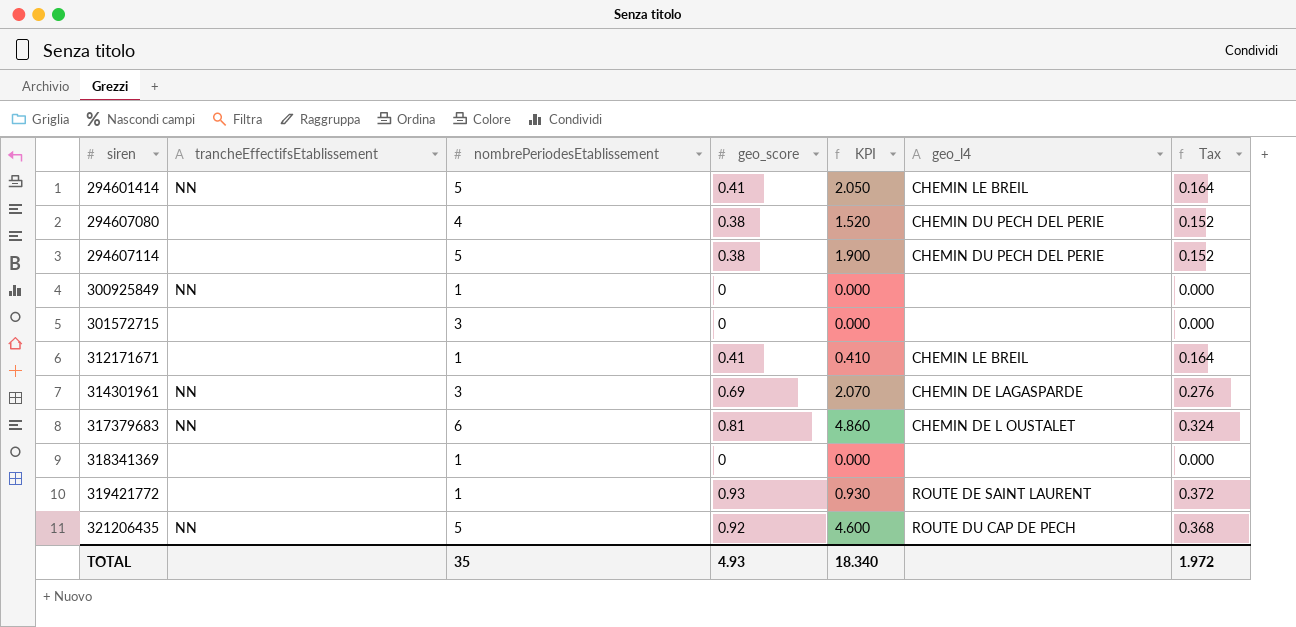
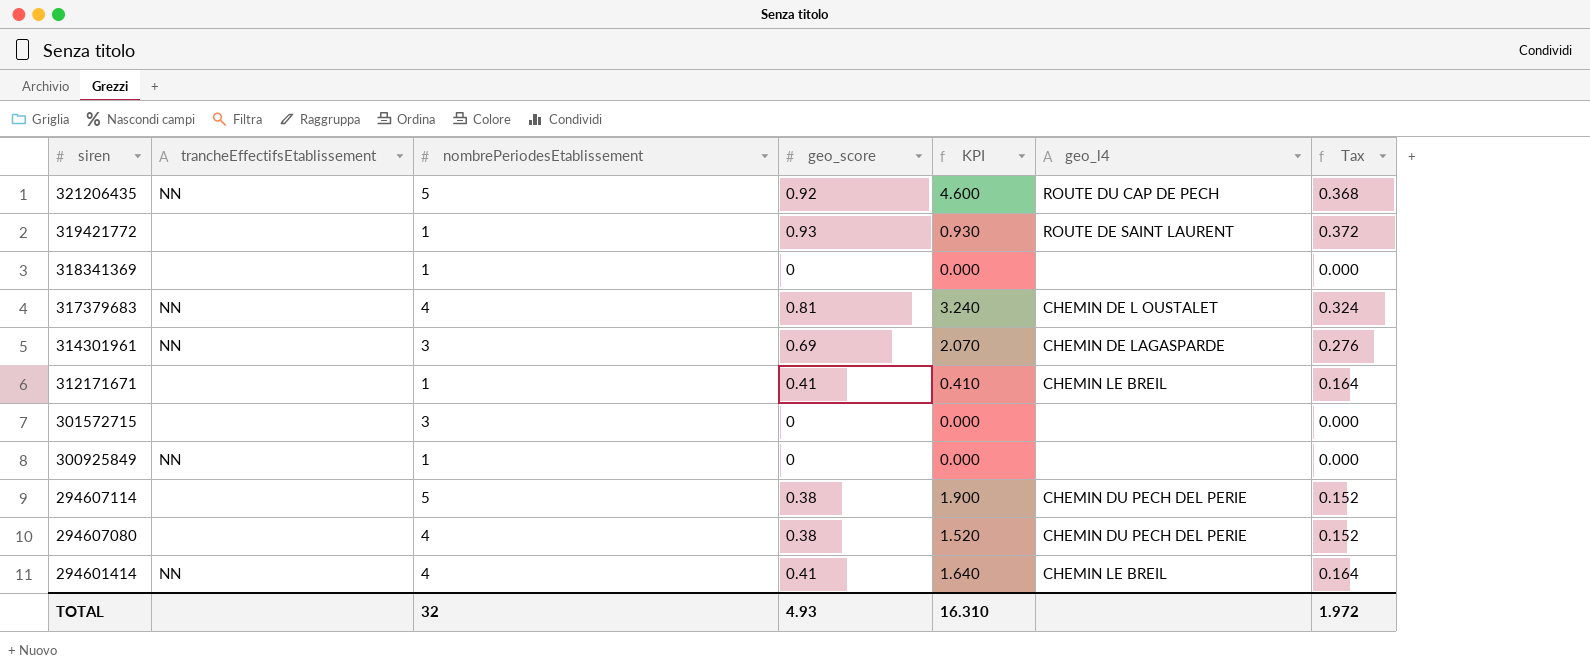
row order: siren ascending -> siren descending
317379683 | nombrePeriodesEtablissement: 6 -> 4
317379683 | KPI: 4.860 -> 3.240
294601414 | nombrePeriodesEtablissement: 5 -> 4
294601414 | KPI: 2.050 -> 1.640
TOTAL | nombrePeriodesEtablissement: 35 -> 32
TOTAL | KPI: 18.340 -> 16.310

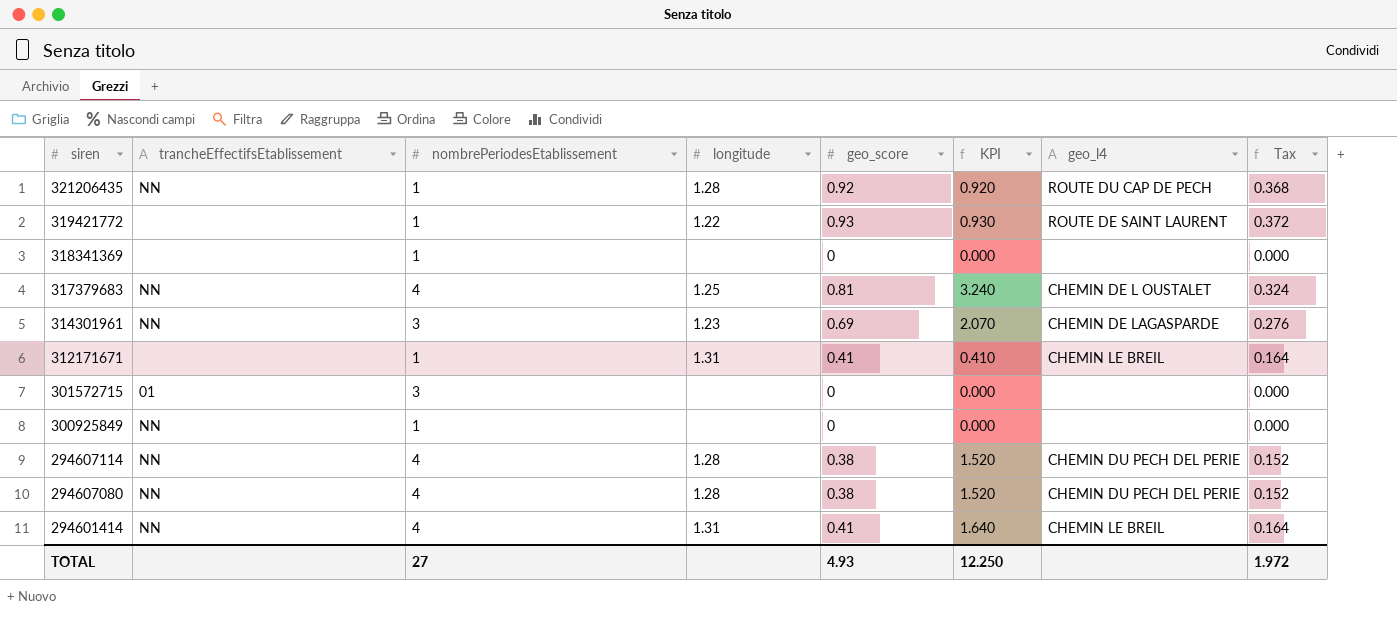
column longitude | position: none -> 4
321206435 | nombrePeriodesEtablissement: 5 -> 1
321206435 | KPI: 4.600 -> 0.920
301572715 | trancheEffectifsEtablissement: none -> 01
294607114 | trancheEffectifsEtablissement: none -> NN
294607114 | nombrePeriodesEtablissement: 5 -> 4
294607114 | KPI: 1.900 -> 1.520
294607080 | trancheEffectifsEtablissement: none -> NN
TOTAL | nombrePeriodesEtablissement: 32 -> 27
TOTAL | KPI: 16.310 -> 12.250

